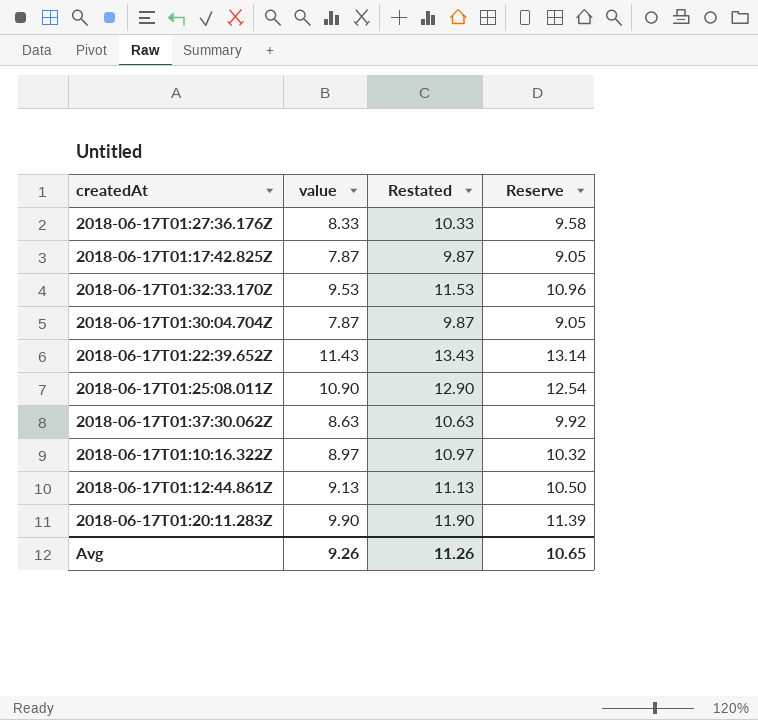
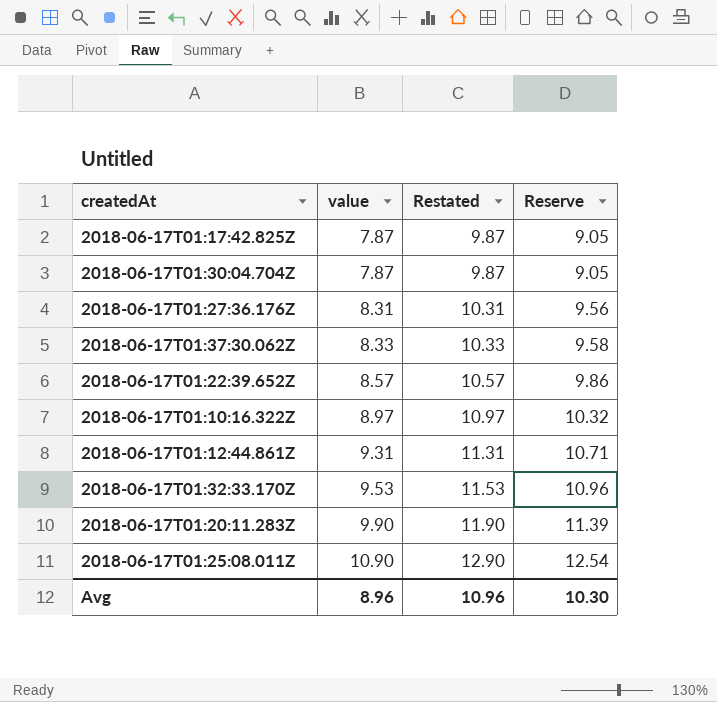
row order: none -> value ascending
2018-06-17T01:27:36.176Z | value: 8.33 -> 8.31
2018-06-17T01:27:36.176Z | Restated: 10.33 -> 10.31
2018-06-17T01:27:36.176Z | Reserve: 9.58 -> 9.56
2018-06-17T01:37:30.062Z | value: 8.63 -> 8.33
2018-06-17T01:37:30.062Z | Restated: 10.63 -> 10.33
2018-06-17T01:37:30.062Z | Reserve: 9.92 -> 9.58
2018-06-17T01:22:39.652Z | value: 11.43 -> 8.57
2018-06-17T01:22:39.652Z | Restated: 13.43 -> 10.57
2018-06-17T01:22:39.652Z | Reserve: 13.14 -> 9.86
2018-06-17T01:12:44.861Z | value: 9.13 -> 9.31
2018-06-17T01:12:44.861Z | Restated: 11.13 -> 11.31
2018-06-17T01:12:44.861Z | Reserve: 10.50 -> 10.71
Avg | value: 9.26 -> 8.96
Avg | Restated: 11.26 -> 10.96
Avg | Reserve: 10.65 -> 10.30

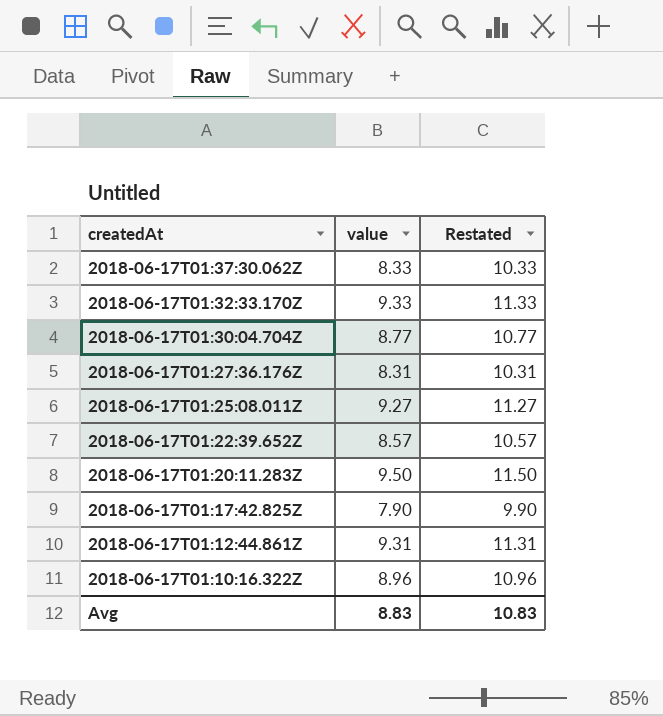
row order: value ascending -> createdAt descending
column Reserve | formula: [value] * 1.15 -> none
2018-06-17T01:32:33.170Z | value: 9.53 -> 9.33
2018-06-17T01:32:33.170Z | Restated: 11.53 -> 11.33
2018-06-17T01:30:04.704Z | value: 7.87 -> 8.77
2018-06-17T01:30:04.704Z | Restated: 9.87 -> 10.77
2018-06-17T01:25:08.011Z | value: 10.90 -> 9.27
2018-06-17T01:25:08.011Z | Restated: 12.90 -> 11.27
2018-06-17T01:20:11.283Z | value: 9.90 -> 9.50
2018-06-17T01:20:11.283Z | Restated: 11.90 -> 11.50
2018-06-17T01:17:42.825Z | value: 7.87 -> 7.90
2018-06-17T01:17:42.825Z | Restated: 9.87 -> 9.90
2018-06-17T01:10:16.322Z | value: 8.97 -> 8.96
2018-06-17T01:10:16.322Z | Restated: 10.97 -> 10.96
Avg | value: 8.96 -> 8.83
Avg | Restated: 10.96 -> 10.83

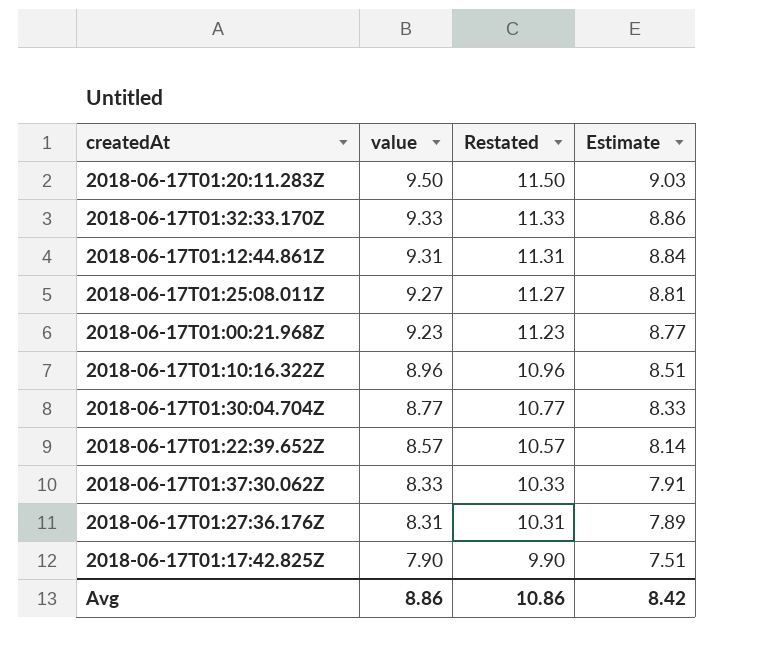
row order: createdAt descending -> value descending
column Estimate | formula: none -> [value] * 0.95
row 2018-06-17T01:00:21.968Z: none -> 9.23 | 11.23 | 8.77
Avg | value: 8.83 -> 8.86
Avg | Restated: 10.83 -> 10.86

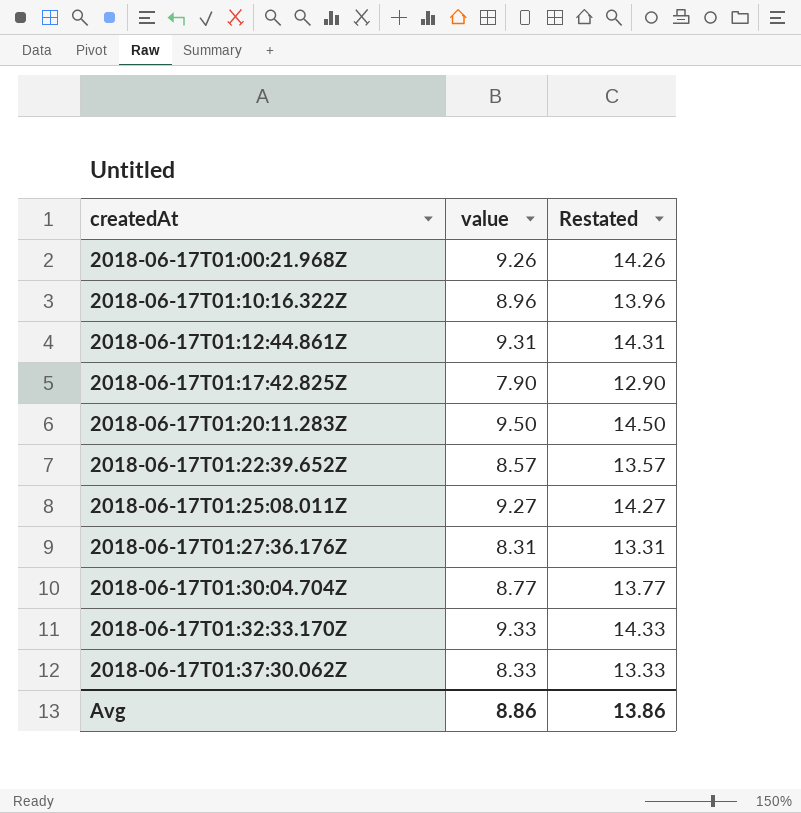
row order: value descending -> createdAt ascending
column Estimate | formula: [value] * 0.95 -> none
column Restated | formula: [value] + 2 -> [value] + 5
2018-06-17T01:00:21.968Z | value: 9.23 -> 9.26
Avg | Restated: 10.86 -> 13.86

